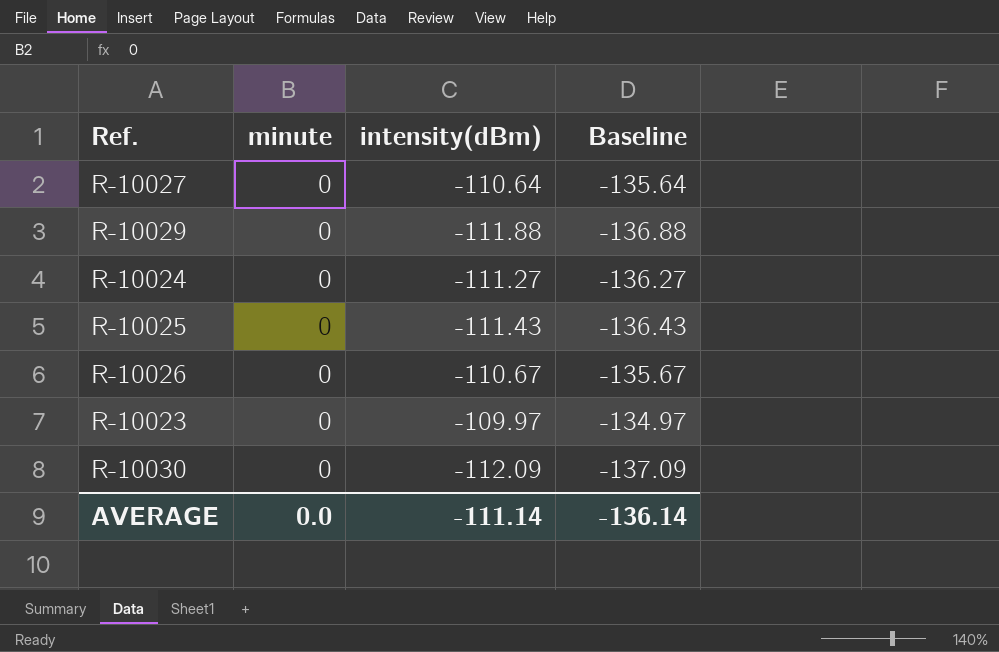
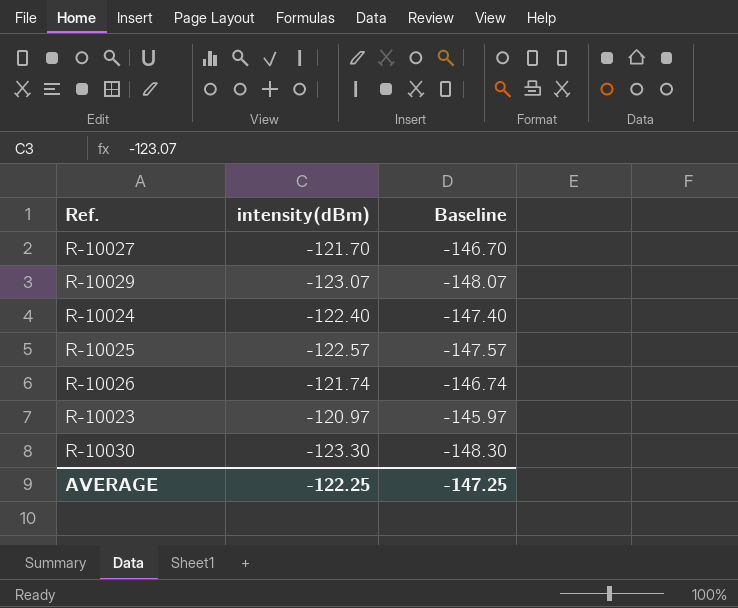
column minute | position: 2 -> none
R-10027 | intensity(dBm): -110.64 -> -121.70
R-10027 | Baseline: -135.64 -> -146.70
R-10029 | intensity(dBm): -111.88 -> -123.07
R-10029 | Baseline: -136.88 -> -148.07
R-10024 | intensity(dBm): -111.27 -> -122.40
R-10024 | Baseline: -136.27 -> -147.40
R-10025 | intensity(dBm): -111.43 -> -122.57
R-10025 | Baseline: -136.43 -> -147.57
R-10026 | intensity(dBm): -110.67 -> -121.74
R-10026 | Baseline: -135.67 -> -146.74
R-10023 | intensity(dBm): -109.97 -> -120.97
R-10023 | Baseline: -134.97 -> -145.97
R-10030 | intensity(dBm): -112.09 -> -123.30
R-10030 | Baseline: -137.09 -> -148.30
AVERAGE | intensity(dBm): -111.14 -> -122.25
AVERAGE | Baseline: -136.14 -> -147.25

